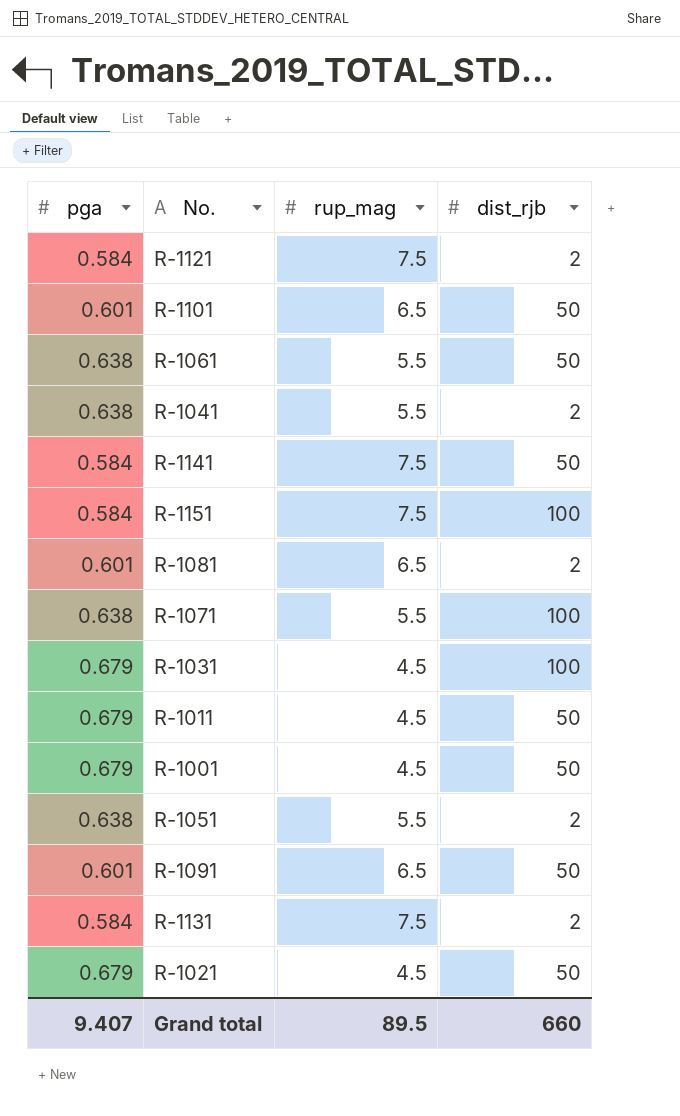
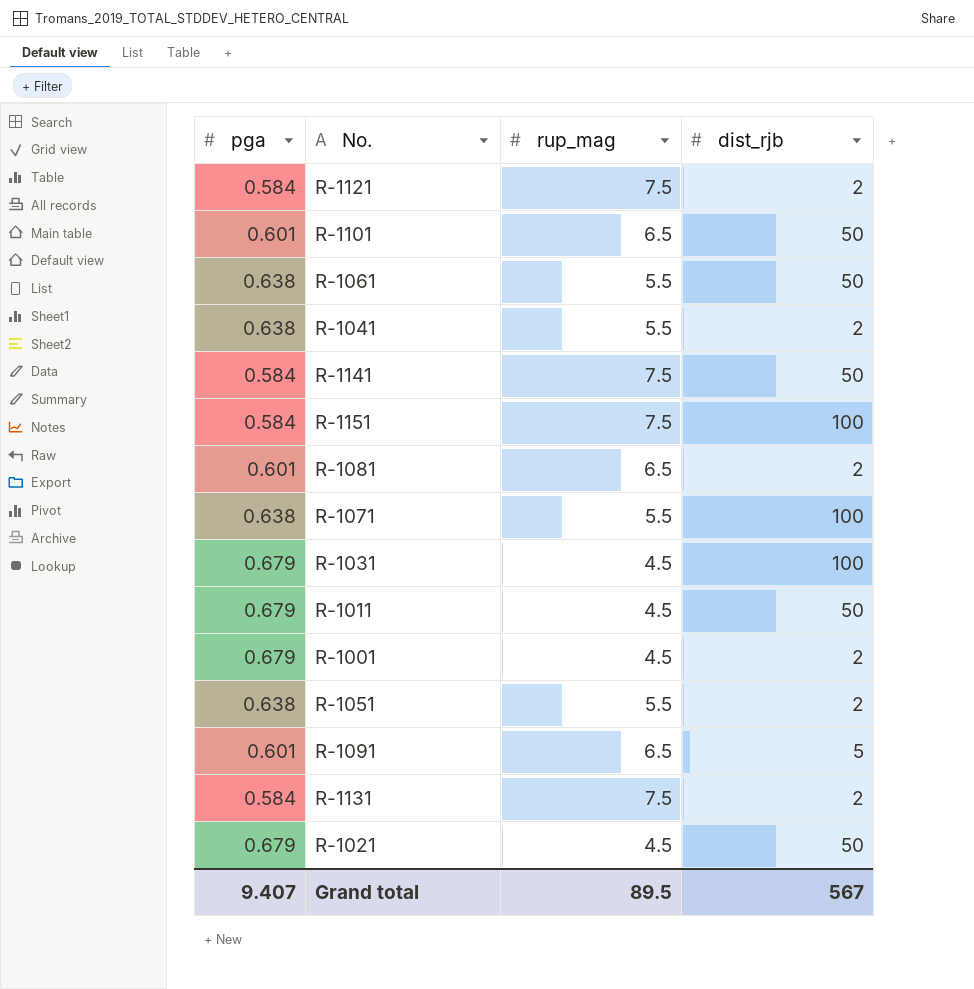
R-1001 | dist_rjb: 50 -> 2
R-1091 | dist_rjb: 50 -> 5
Grand total | dist_rjb: 660 -> 567

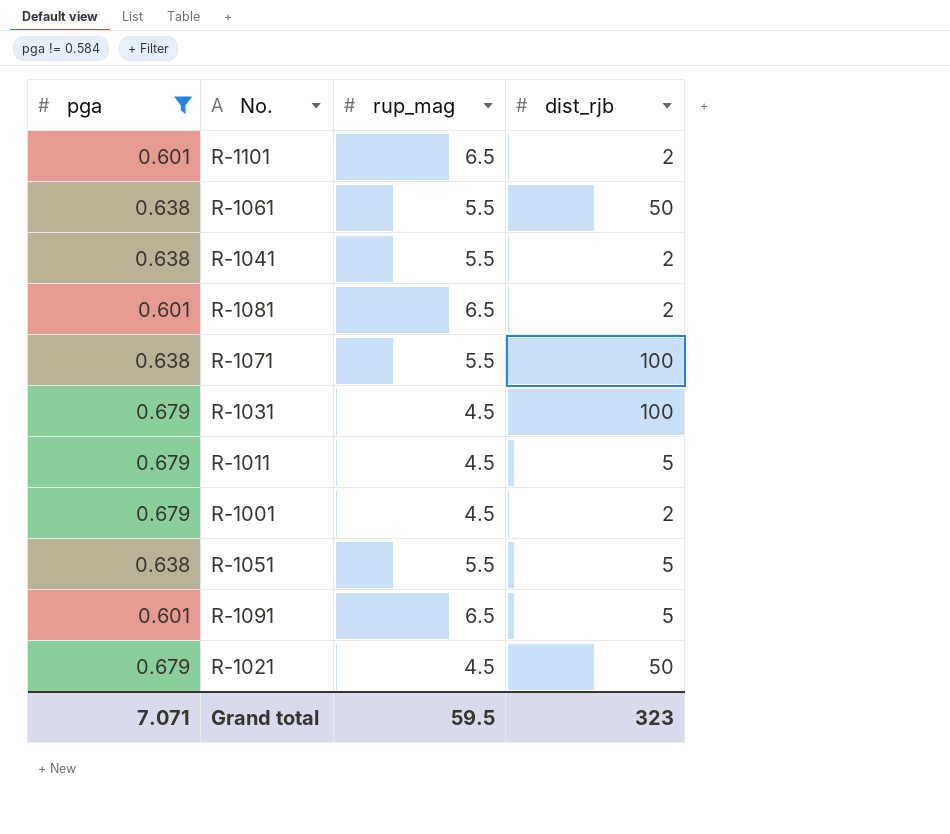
filter: none -> pga != 0.584
R-1101 | dist_rjb: 50 -> 2
R-1011 | dist_rjb: 50 -> 5
R-1051 | dist_rjb: 2 -> 5
Grand total | pga: 9.407 -> 7.071
Grand total | rup_mag: 89.5 -> 59.5
Grand total | dist_rjb: 567 -> 323

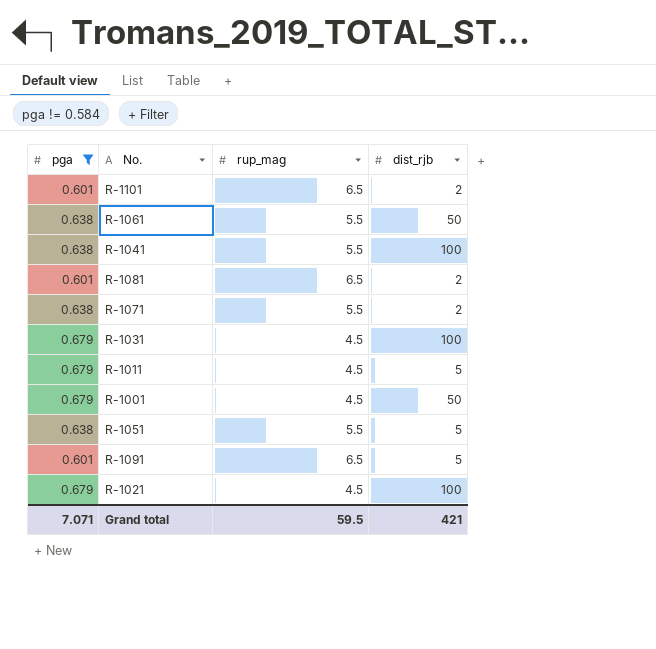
R-1041 | dist_rjb: 2 -> 100
R-1071 | dist_rjb: 100 -> 2
R-1001 | dist_rjb: 2 -> 50
R-1021 | dist_rjb: 50 -> 100
Grand total | dist_rjb: 323 -> 421

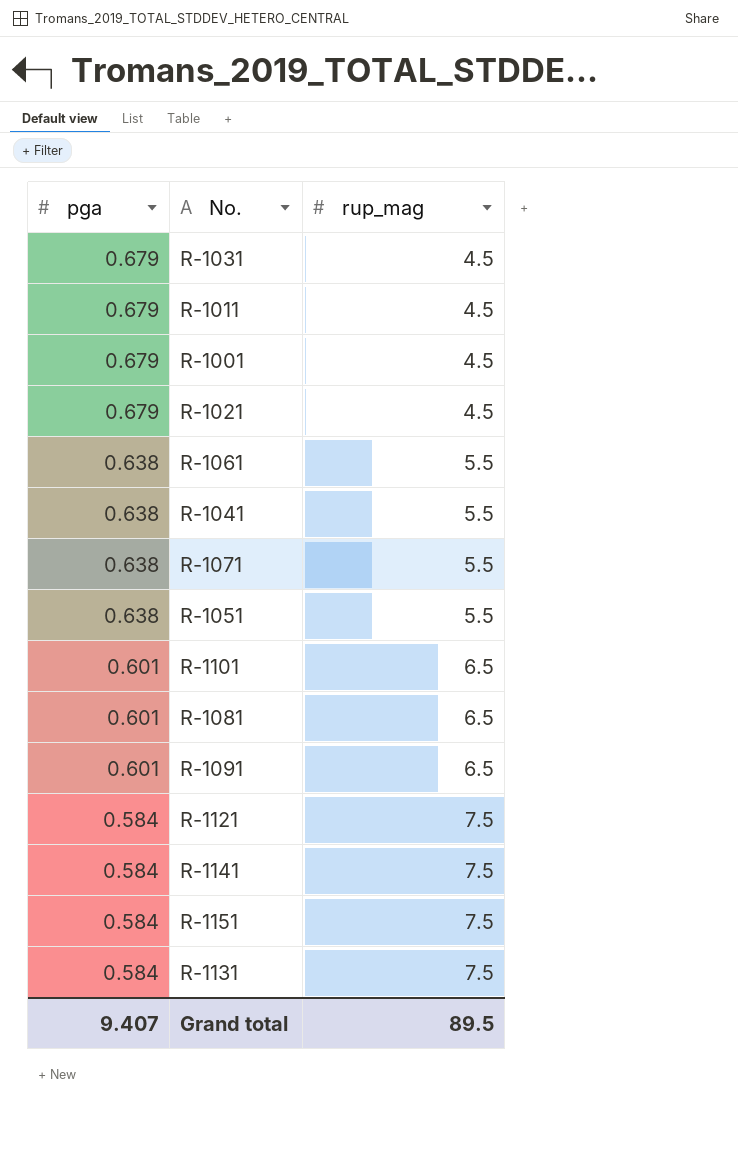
filter: pga != 0.584 -> none
row order: none -> pga descending
column dist_rjb | position: 4 -> none
Grand total | pga: 7.071 -> 9.407
Grand total | rup_mag: 59.5 -> 89.5

